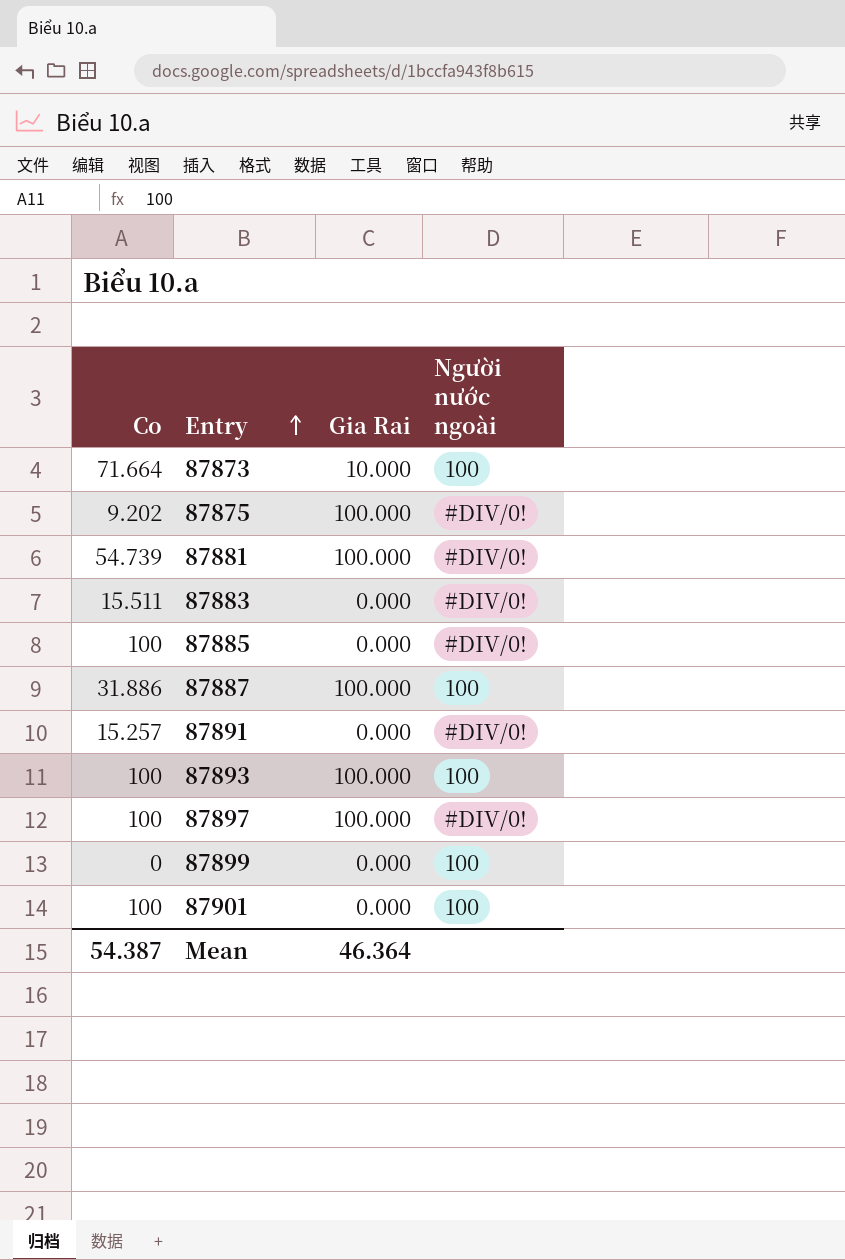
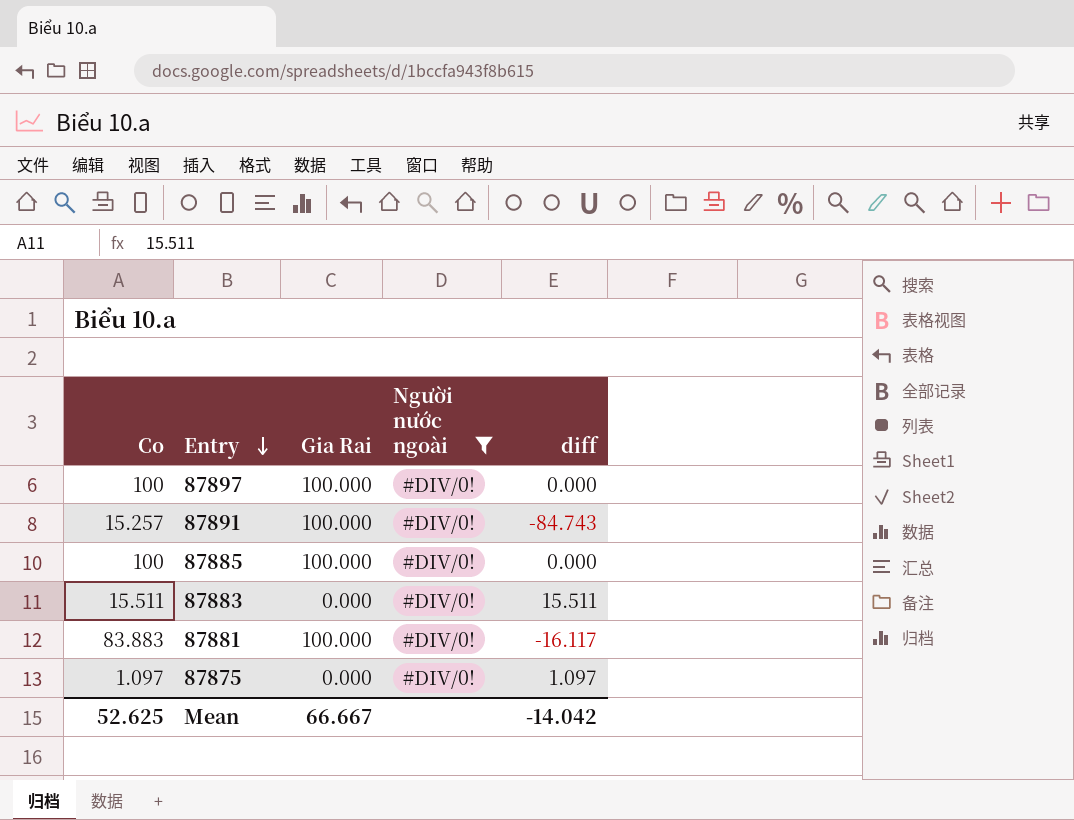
filter: none -> Người nước ngoài = #DIV/0!
row order: Entry ascending -> Entry descending
column diff | formula: none -> [Co] - [Gia Rai]
87891 | Gia Rai: 0.000 -> 100.000
87885 | Gia Rai: 0.000 -> 100.000
87881 | Co: 54.739 -> 83.883
87875 | Co: 9.202 -> 1.097
87875 | Gia Rai: 100.000 -> 0.000
Mean | Co: 54.387 -> 52.625
Mean | Gia Rai: 46.364 -> 66.667

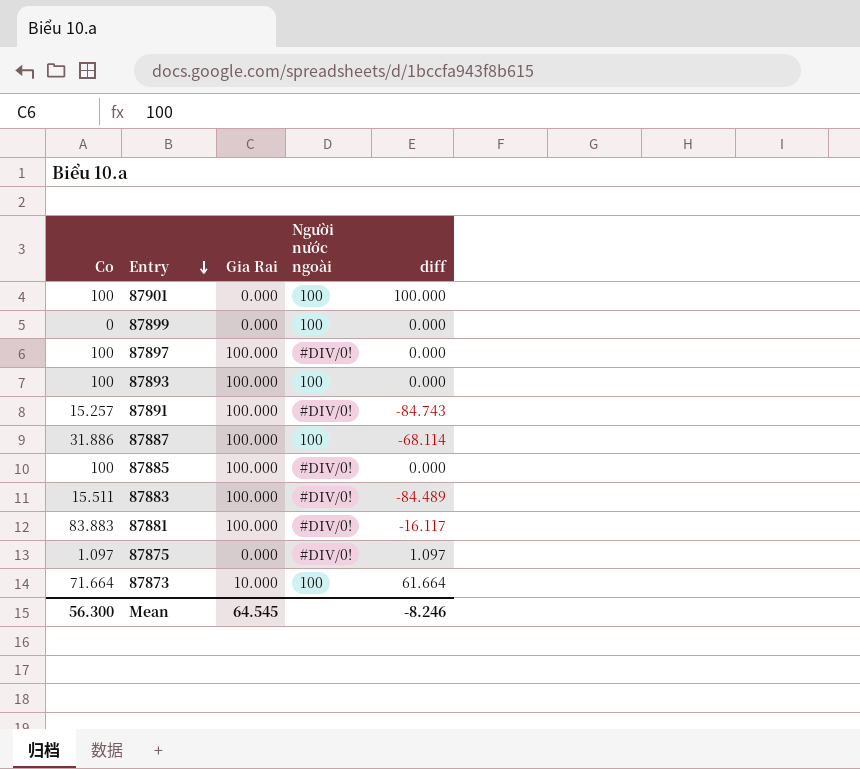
filter: Người nước ngoài = #DIV/0! -> none
87883 | Gia Rai: 0.000 -> 100.000
87883 | diff: 15.511 -> -84.489
Mean | Co: 52.625 -> 56.300
Mean | Gia Rai: 66.667 -> 64.545
Mean | diff: -14.042 -> -8.246

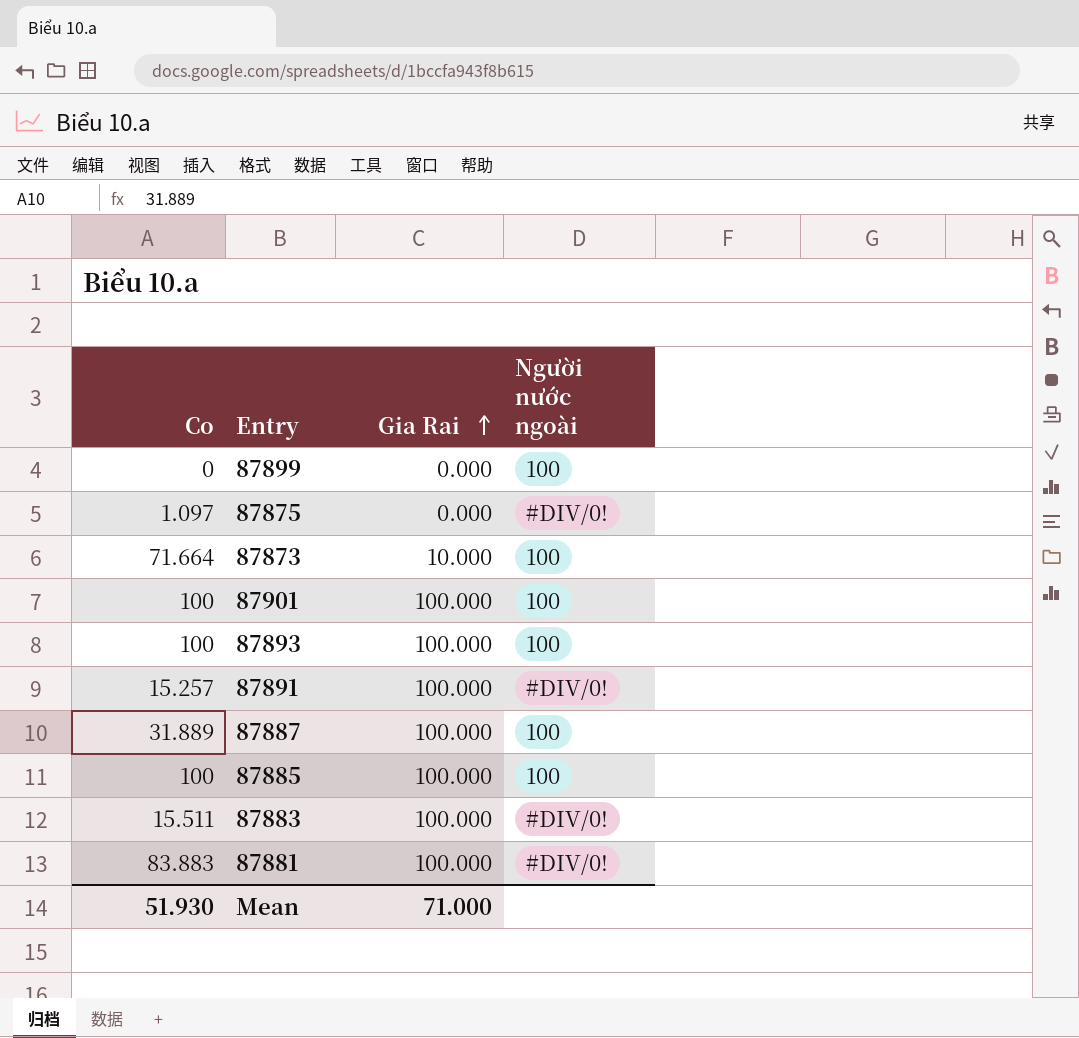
row order: Entry descending -> Gia Rai ascending
column diff | formula: [Co] - [Gia Rai] -> none
row 87897: 100 | 100.000 | #DIV/0! | 0.000 -> none
87901 | Gia Rai: 0.000 -> 100.000
87887 | Co: 31.886 -> 31.889
87885 | Người nước ngoài: #DIV/0! -> 100
Mean | Co: 56.300 -> 51.930
Mean | Gia Rai: 64.545 -> 71.000

